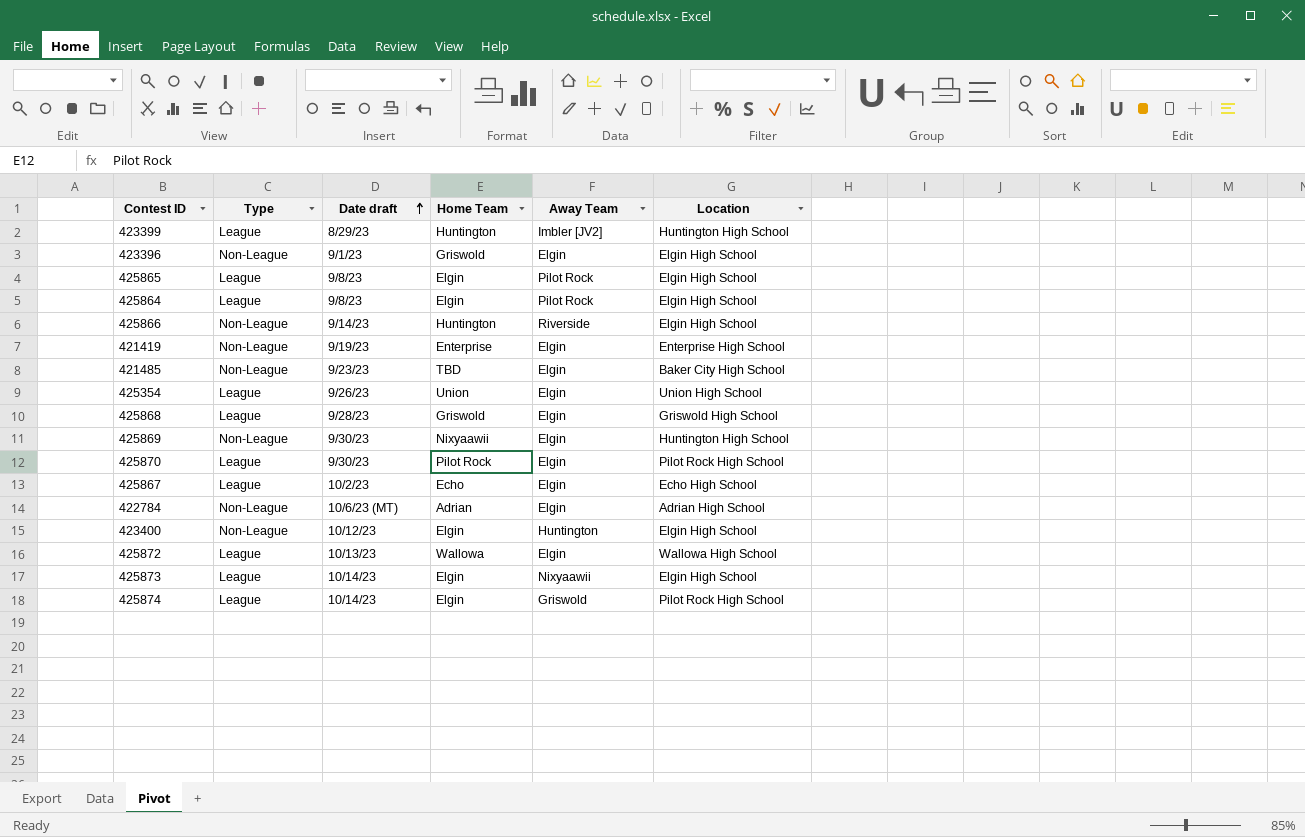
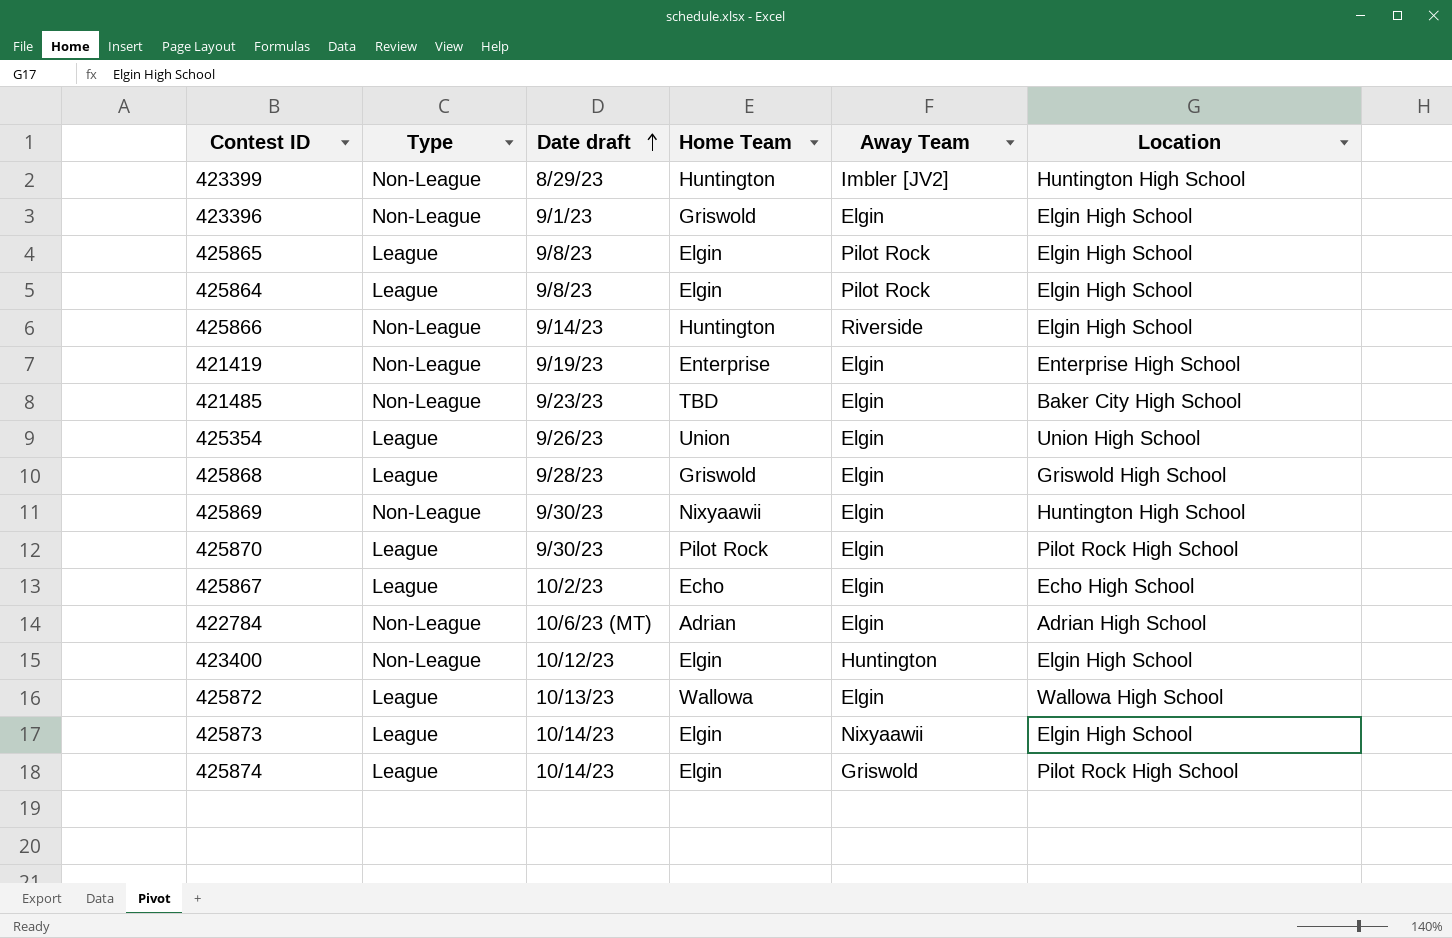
423399 | Type: League -> Non-League

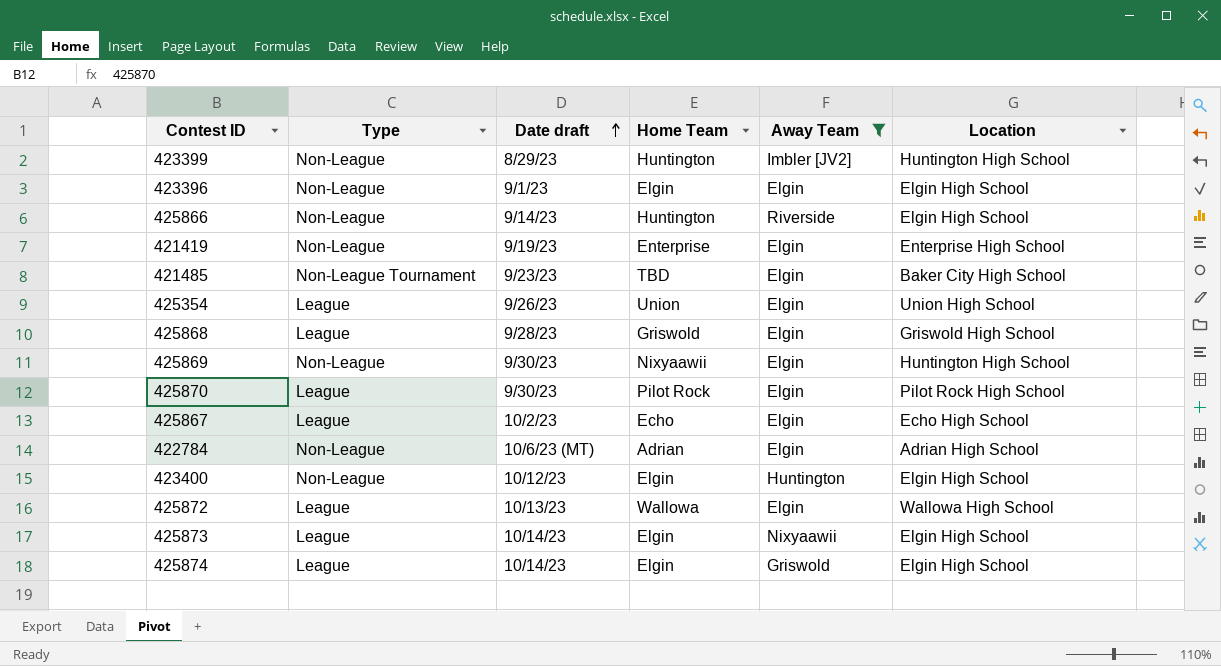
filter: none -> Away Team != Pilot Rock
423396 | Home Team: Griswold -> Elgin
421485 | Type: Non-League -> Non-League Tournament
425874 | Location: Pilot Rock High School -> Elgin High School

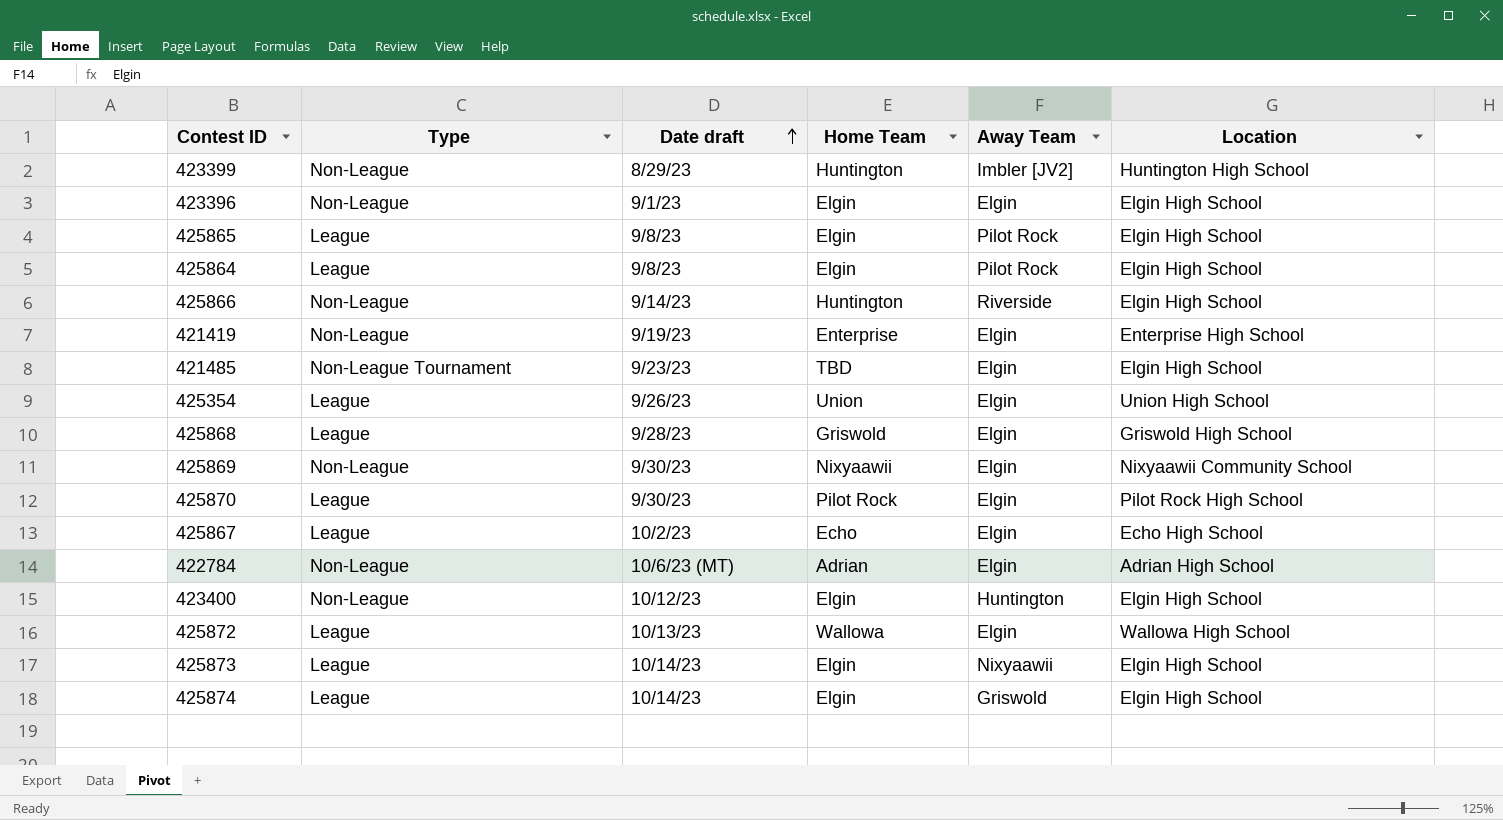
filter: Away Team != Pilot Rock -> none
421485 | Location: Baker City High School -> Elgin High School
425869 | Location: Huntington High School -> Nixyaawii Community School

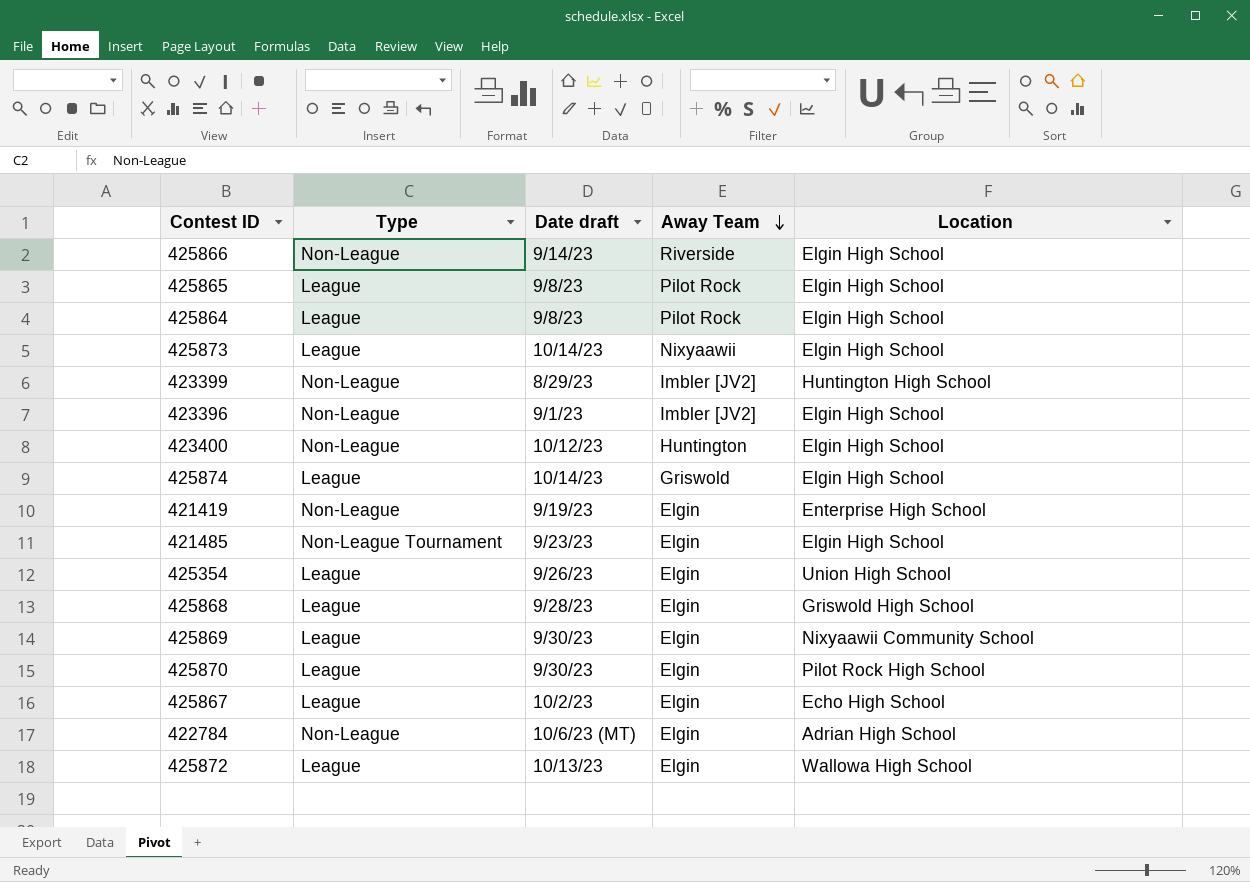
row order: Date draft ascending -> Away Team descending
column Home Team | position: 4 -> none
423396 | Away Team: Elgin -> Imbler [JV2]
425869 | Type: Non-League -> League

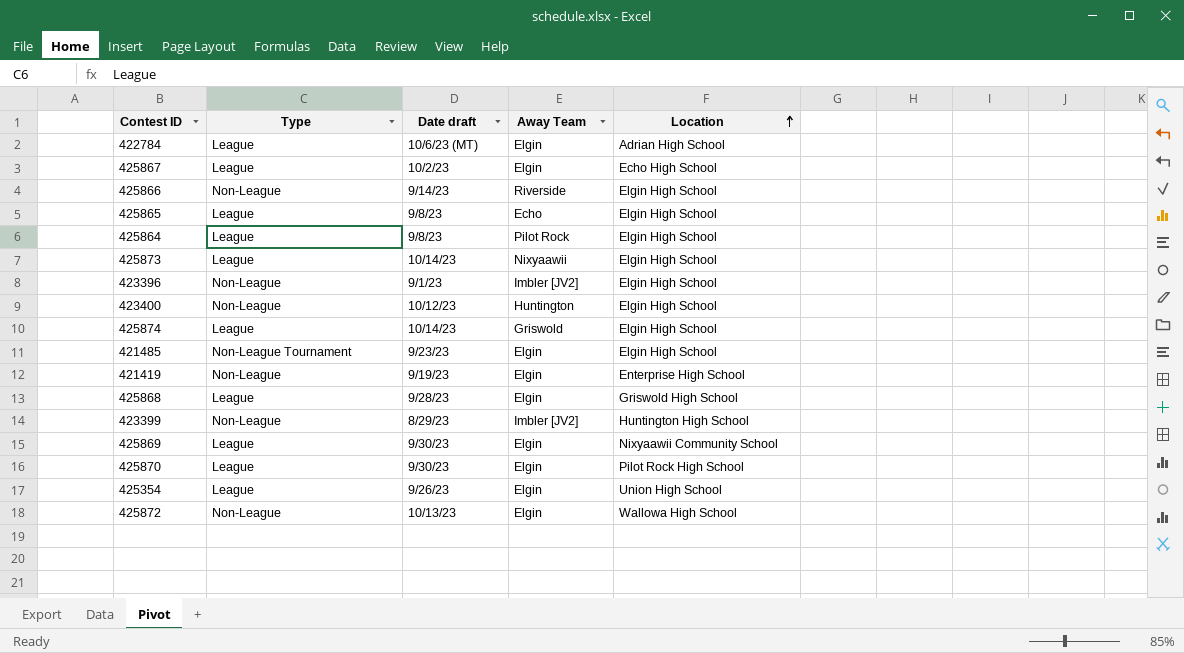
row order: Away Team descending -> Location ascending
422784 | Type: Non-League -> League
425865 | Away Team: Pilot Rock -> Echo
425872 | Type: League -> Non-League

